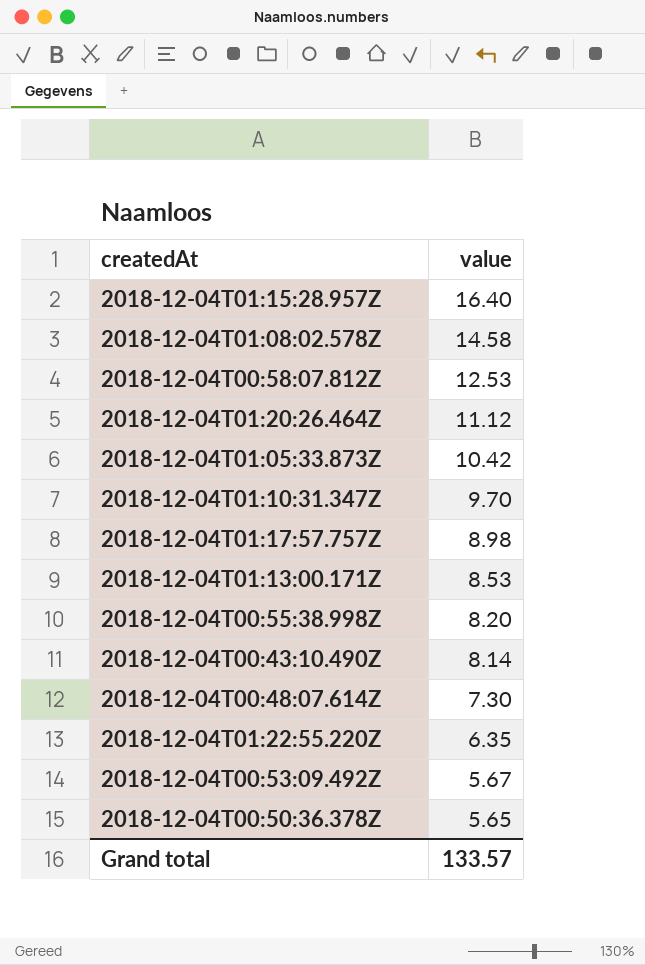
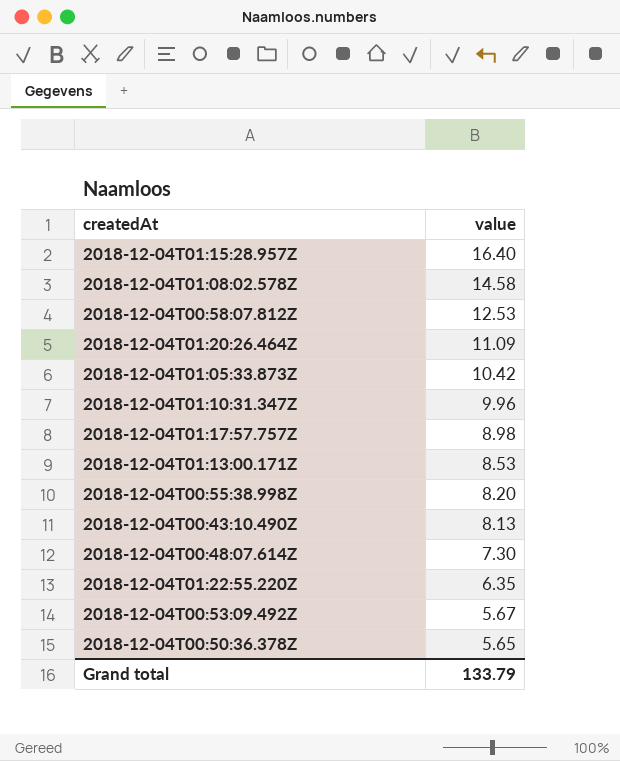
2018-12-04T01:20:26.464Z | value: 11.12 -> 11.09
2018-12-04T01:10:31.347Z | value: 9.70 -> 9.96
2018-12-04T00:43:10.490Z | value: 8.14 -> 8.13
Grand total | value: 133.57 -> 133.79

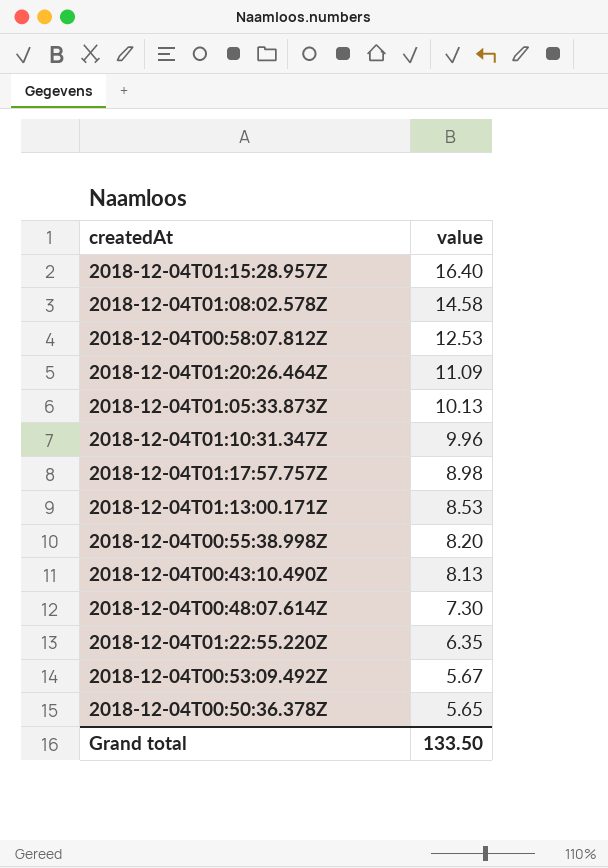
2018-12-04T01:05:33.873Z | value: 10.42 -> 10.13
Grand total | value: 133.79 -> 133.50

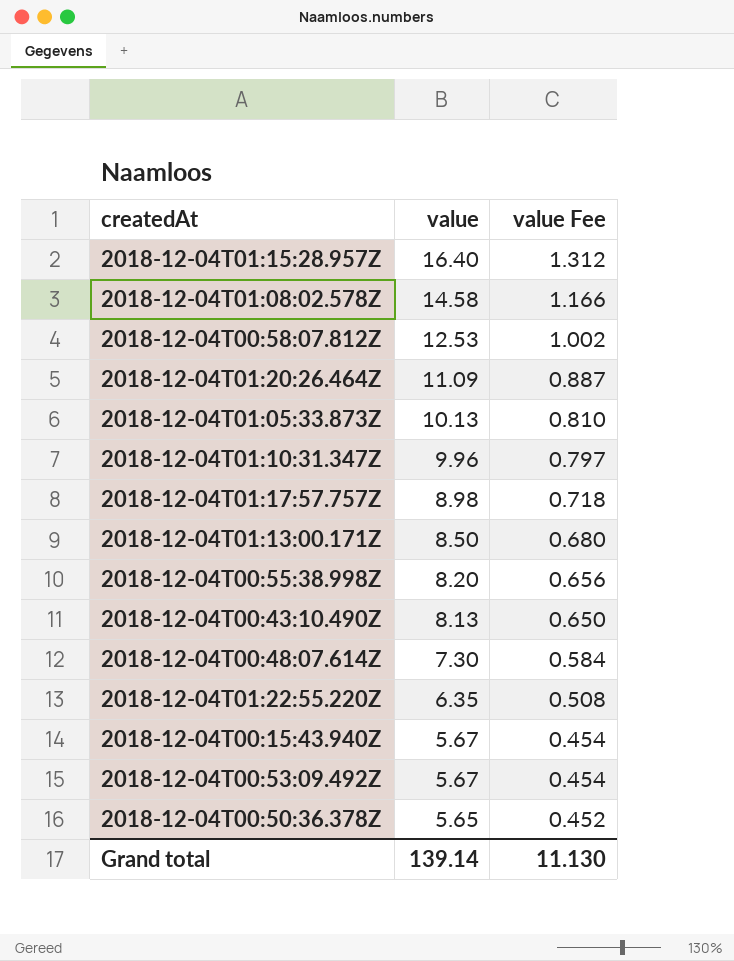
column value Fee | formula: none -> [value] * 0.08
2018-12-04T01:13:00.171Z | value: 8.53 -> 8.50
row 2018-12-04T00:15:43.940Z: none -> 5.67 | 0.454
Grand total | value: 133.50 -> 139.14

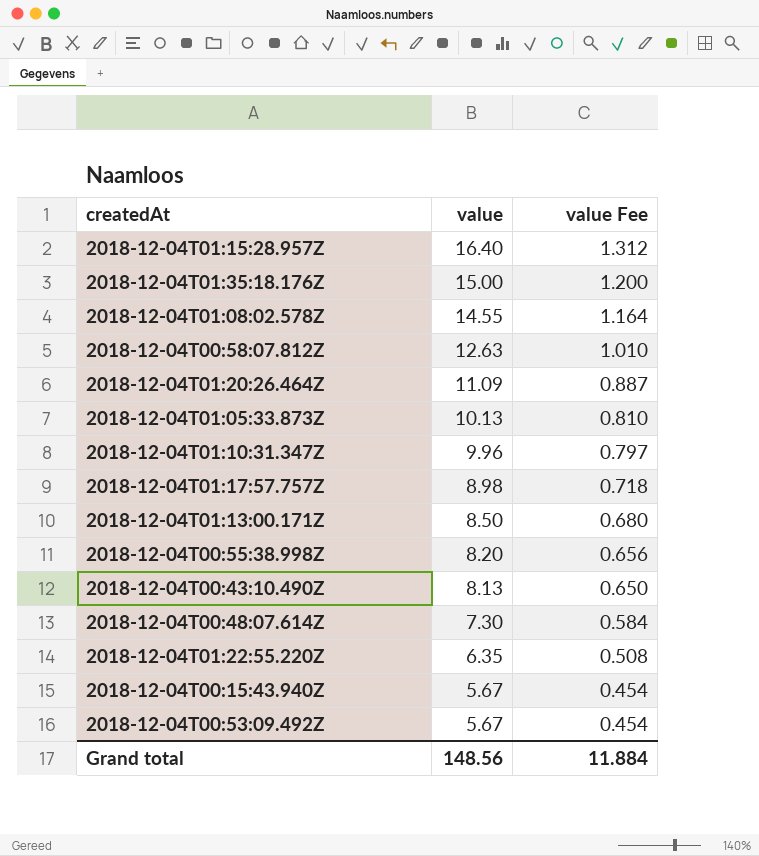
row 2018-12-04T00:50:36.378Z: 5.65 | 0.452 -> none
row 2018-12-04T01:35:18.176Z: none -> 15.00 | 1.200
2018-12-04T01:08:02.578Z | value: 14.58 -> 14.55
2018-12-04T01:08:02.578Z | value Fee: 1.166 -> 1.164
2018-12-04T00:58:07.812Z | value: 12.53 -> 12.63
2018-12-04T00:58:07.812Z | value Fee: 1.002 -> 1.010
Grand total | value: 139.14 -> 148.56
Grand total | value Fee: 11.130 -> 11.884

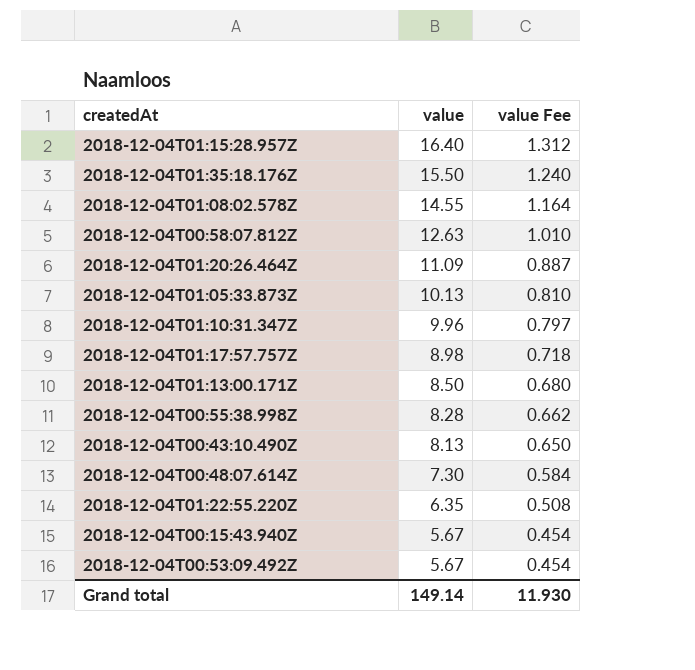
2018-12-04T01:35:18.176Z | value: 15.00 -> 15.50
2018-12-04T01:35:18.176Z | value Fee: 1.200 -> 1.240
2018-12-04T00:55:38.998Z | value: 8.20 -> 8.28
2018-12-04T00:55:38.998Z | value Fee: 0.656 -> 0.662
Grand total | value: 148.56 -> 149.14
Grand total | value Fee: 11.884 -> 11.930

